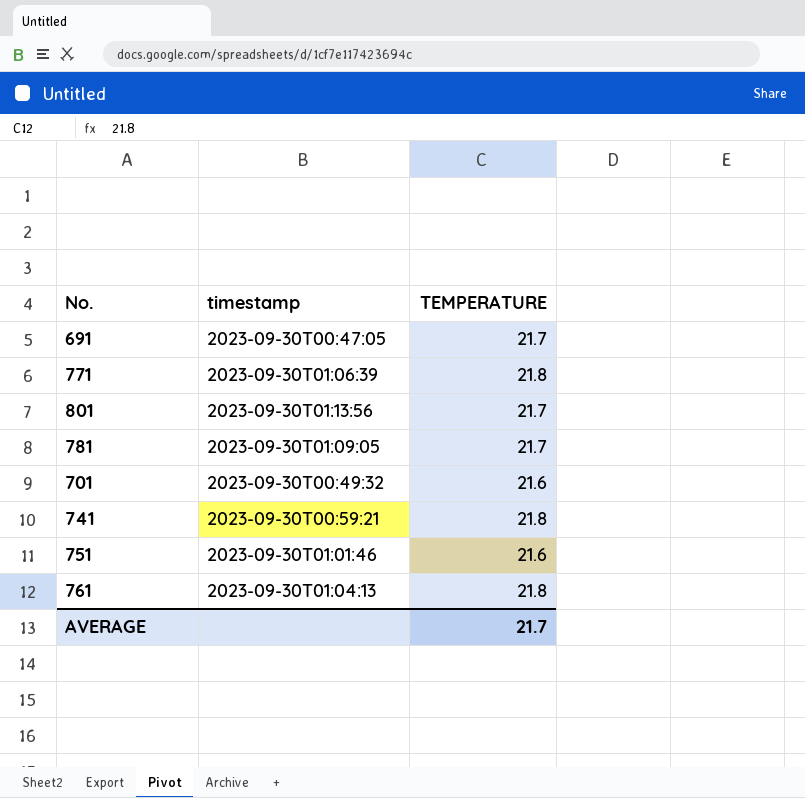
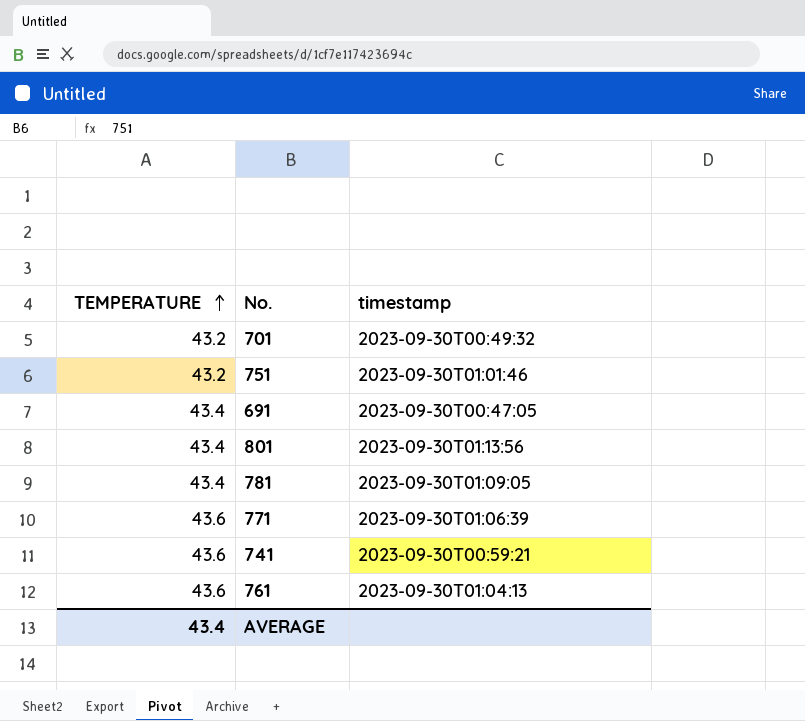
row order: none -> TEMPERATURE ascending
column TEMPERATURE | position: 3 -> 1
701 | TEMPERATURE: 21.6 -> 43.2
751 | TEMPERATURE: 21.6 -> 43.2
691 | TEMPERATURE: 21.7 -> 43.4
801 | TEMPERATURE: 21.7 -> 43.4
781 | TEMPERATURE: 21.7 -> 43.4
771 | TEMPERATURE: 21.8 -> 43.6
741 | TEMPERATURE: 21.8 -> 43.6
761 | TEMPERATURE: 21.8 -> 43.6
AVERAGE | TEMPERATURE: 21.7 -> 43.4

